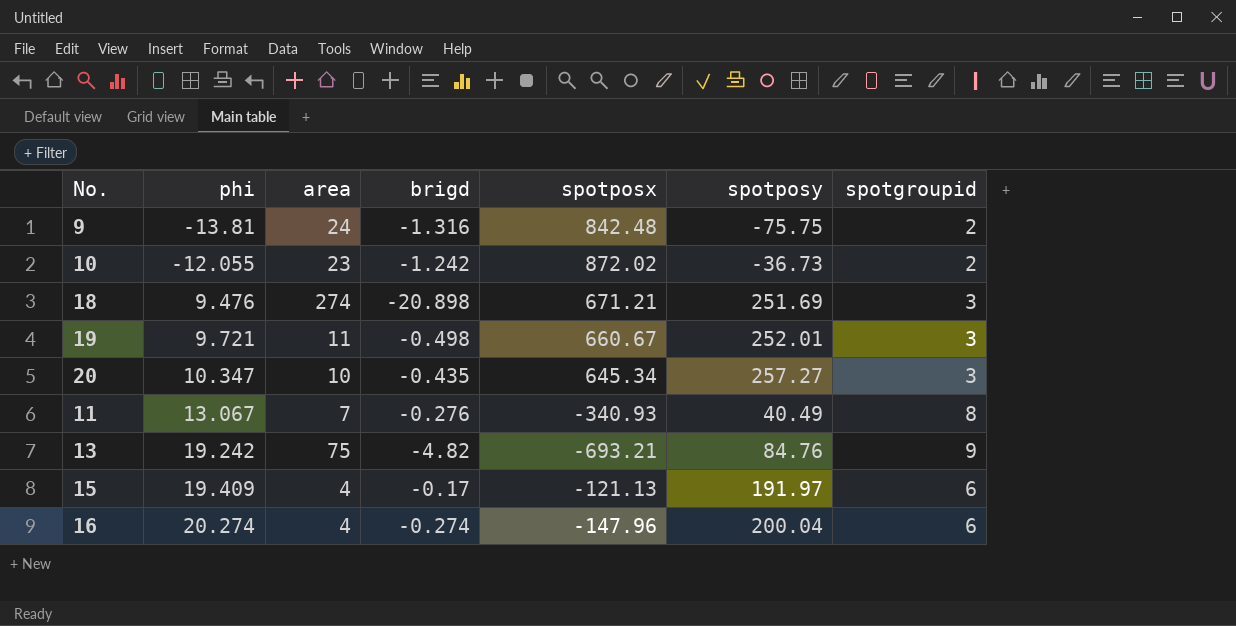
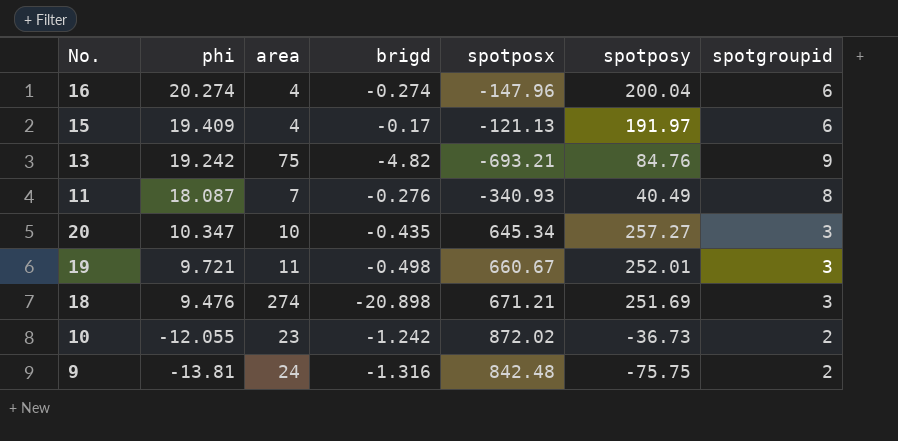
row order: phi ascending -> phi descending
11 | phi: 13.067 -> 18.087

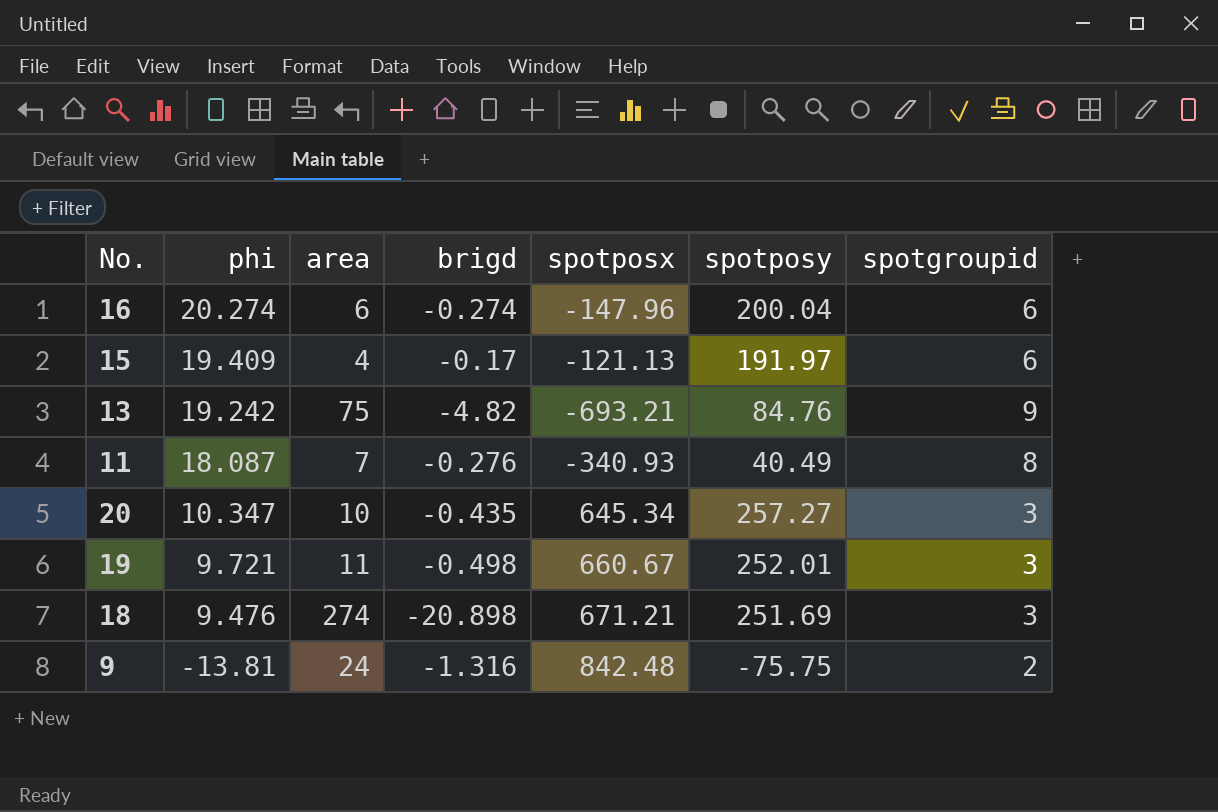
row 10: -12.055 | 23 | -1.242 | 872.02 | -36.73 | 2 -> none
16 | area: 4 -> 6

